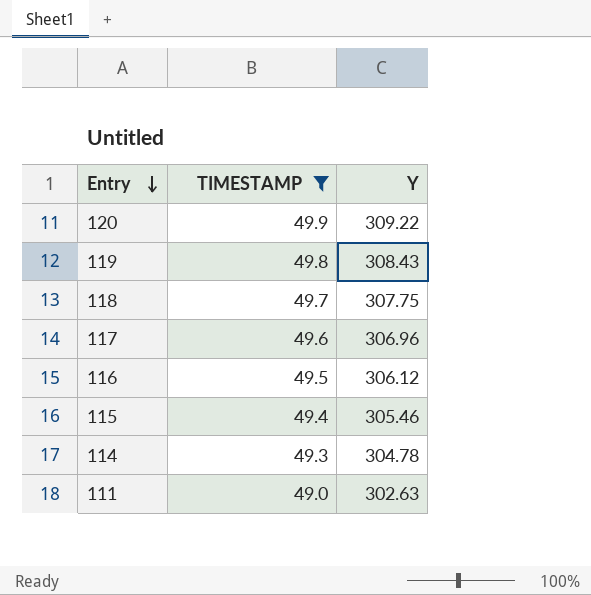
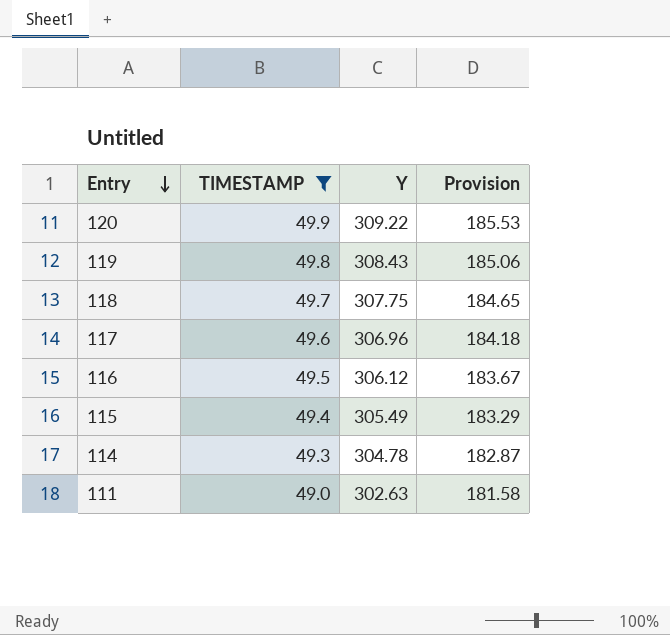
column Provision | formula: none -> [Y] * 0.6
115 | Y: 305.46 -> 305.49

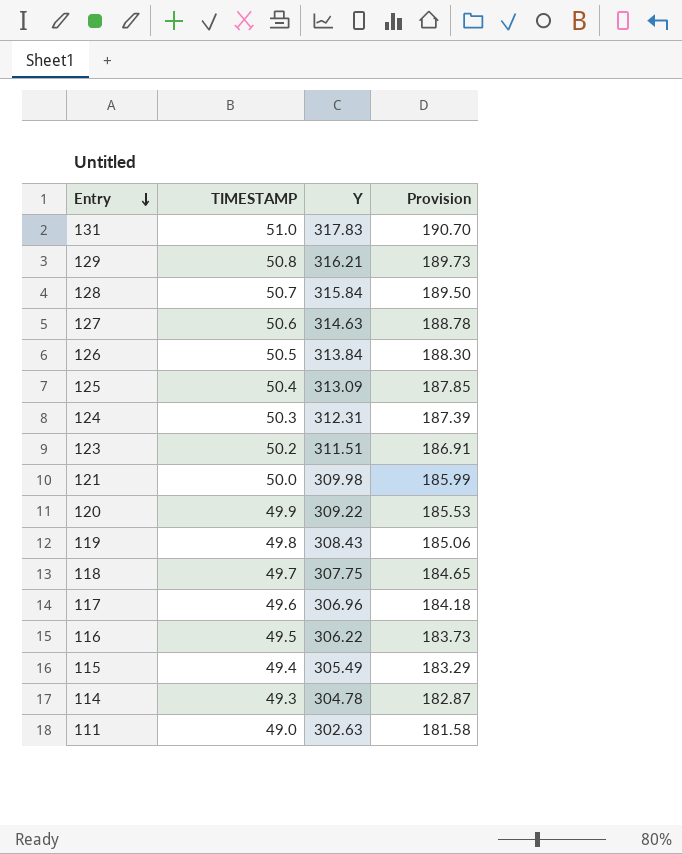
filter: TIMESTAMP <= 49.9 -> none
116 | Y: 306.12 -> 306.22
116 | Provision: 183.67 -> 183.73

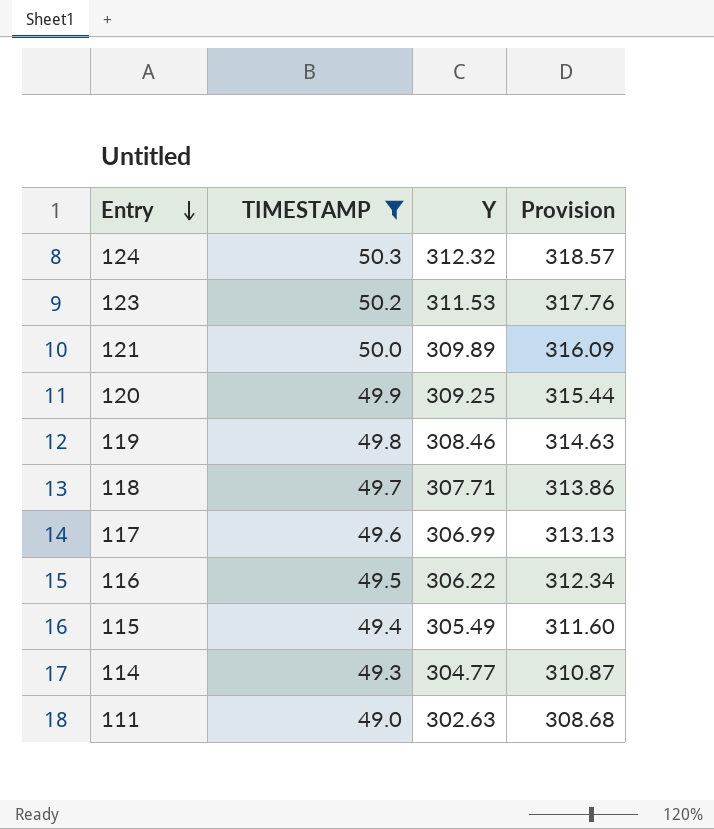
filter: none -> TIMESTAMP <= 50.3
column Provision | formula: [Y] * 0.6 -> [Y] * 1.02
124 | Y: 312.31 -> 312.32
123 | Y: 311.51 -> 311.53
121 | Y: 309.98 -> 309.89
120 | Y: 309.22 -> 309.25
119 | Y: 308.43 -> 308.46
118 | Y: 307.75 -> 307.71
117 | Y: 306.96 -> 306.99
114 | Y: 304.78 -> 304.77

